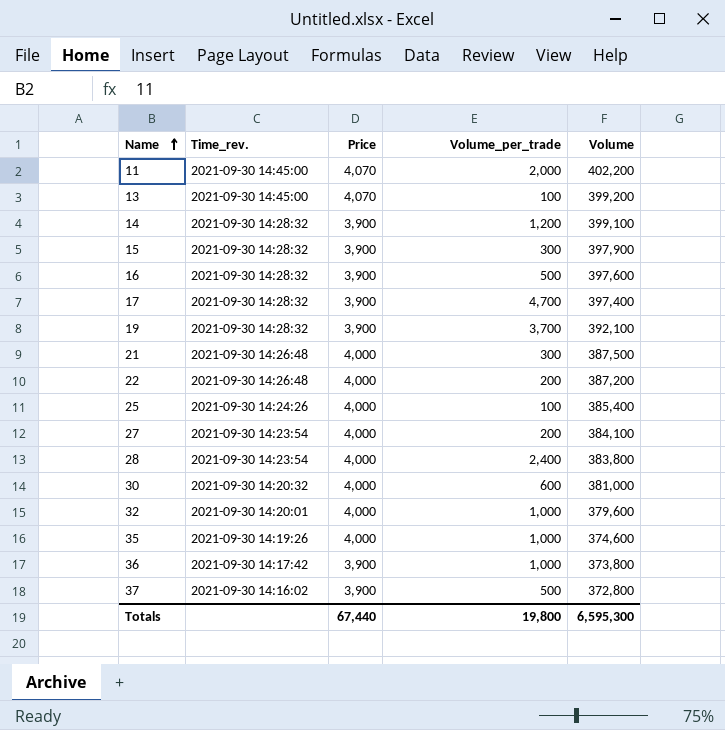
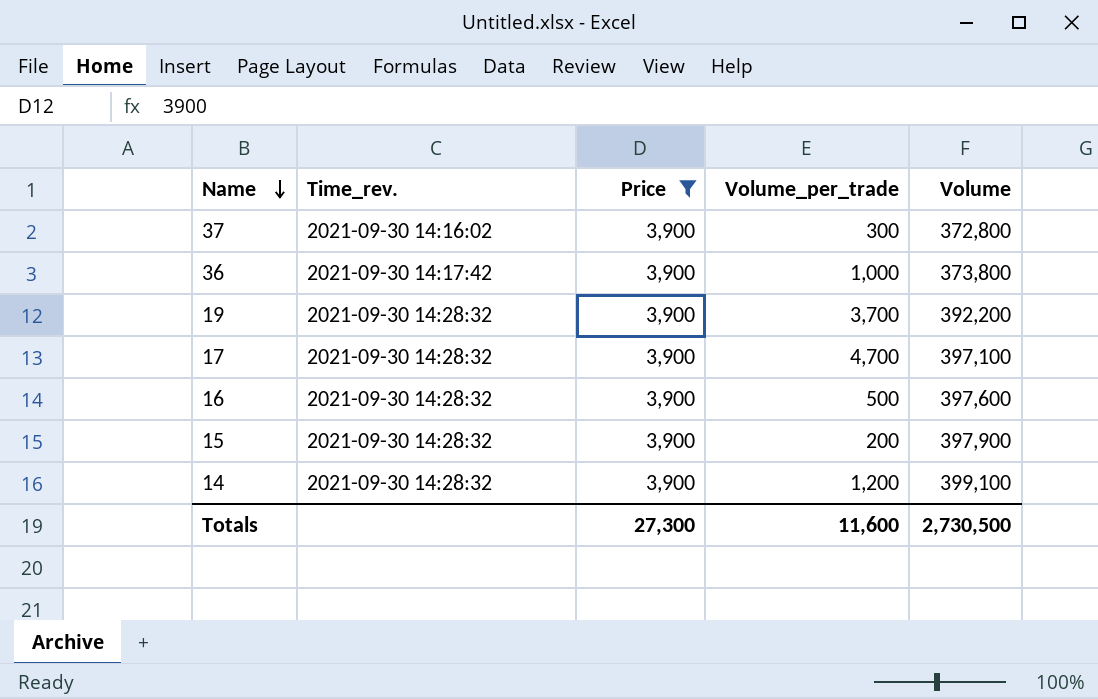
filter: none -> Price = 3,900
row order: Name ascending -> Name descending
37 | Volume_per_trade: 500 -> 300
19 | Volume: 392,100 -> 392,200
17 | Volume: 397,400 -> 397,100
15 | Volume_per_trade: 300 -> 200
Totals | Price: 67,440 -> 27,300
Totals | Volume_per_trade: 19,800 -> 11,600
Totals | Volume: 6,595,300 -> 2,730,500

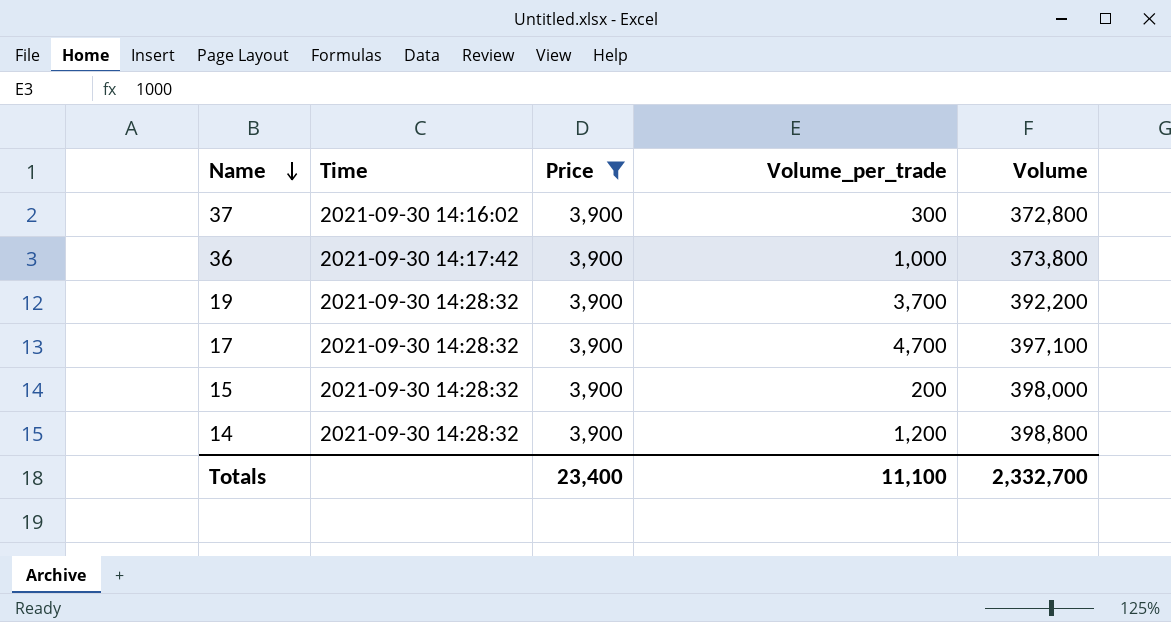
column name: Time_rev. -> Time
row 16: 2021-09-30 14:28:32 | 3,900 | 500 | 397,600 -> none
15 | Volume: 397,900 -> 398,000
14 | Volume: 399,100 -> 398,800
Totals | Price: 27,300 -> 23,400
Totals | Volume_per_trade: 11,600 -> 11,100
Totals | Volume: 2,730,500 -> 2,332,700

